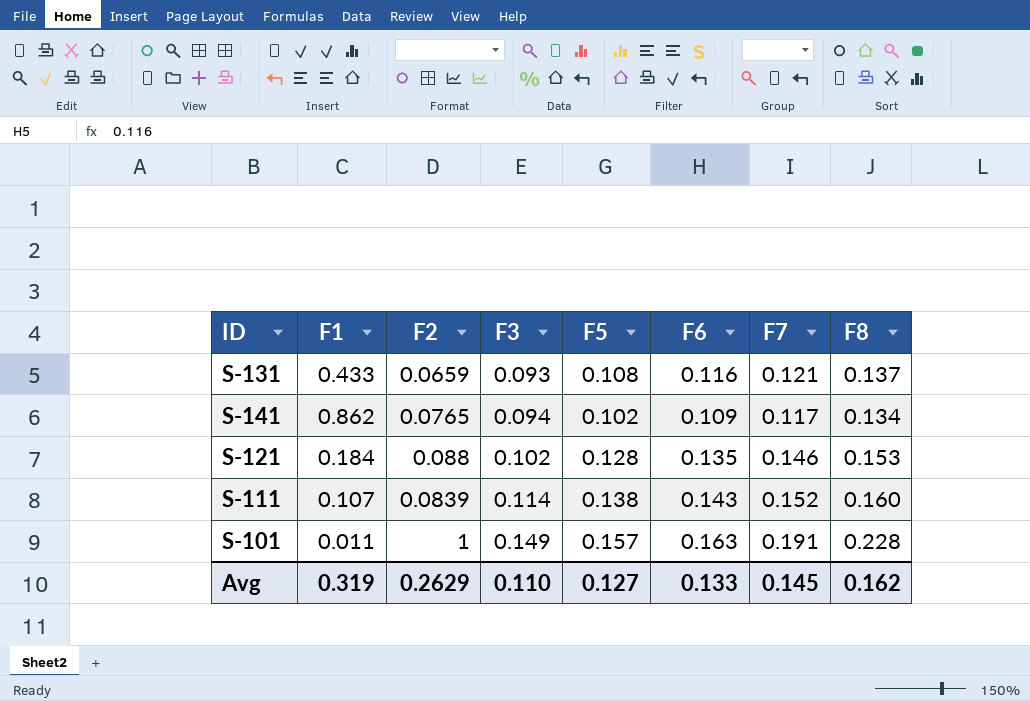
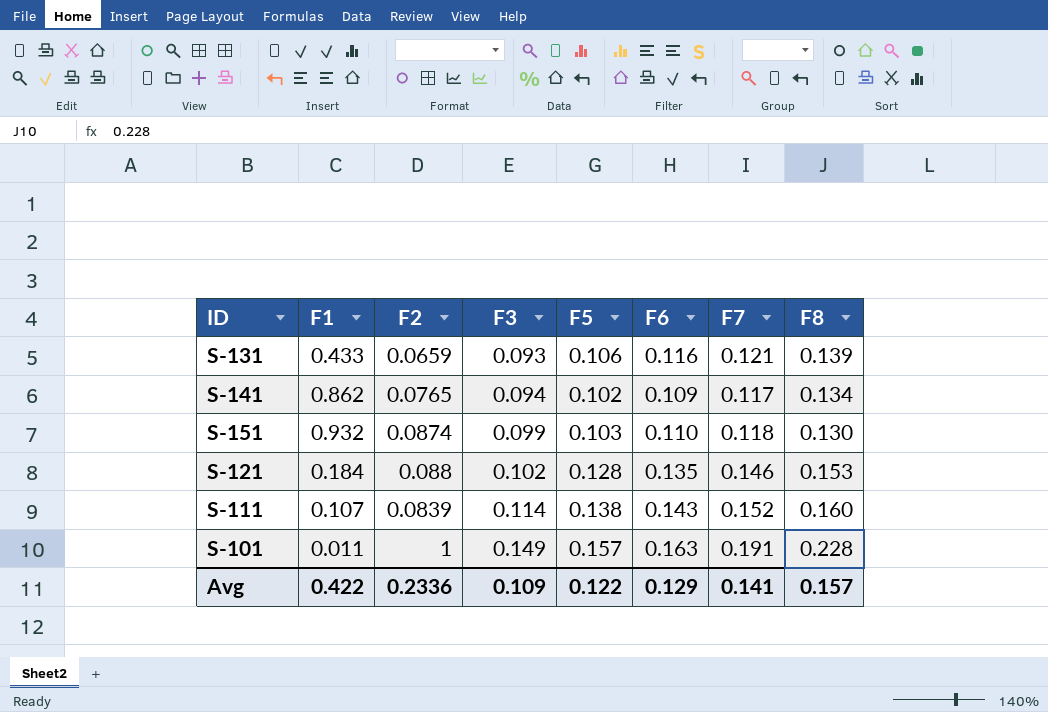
S-131 | F5: 0.108 -> 0.106
S-131 | F8: 0.137 -> 0.139
row S-151: none -> 0.932 | 0.0874 | 0.099 | 0.103 | 0.110 | 0.118 | 0.130
Avg | F1: 0.319 -> 0.422
Avg | F2: 0.2629 -> 0.2336
Avg | F3: 0.110 -> 0.109
Avg | F5: 0.127 -> 0.122
Avg | F6: 0.133 -> 0.129
Avg | F7: 0.145 -> 0.141
Avg | F8: 0.162 -> 0.157

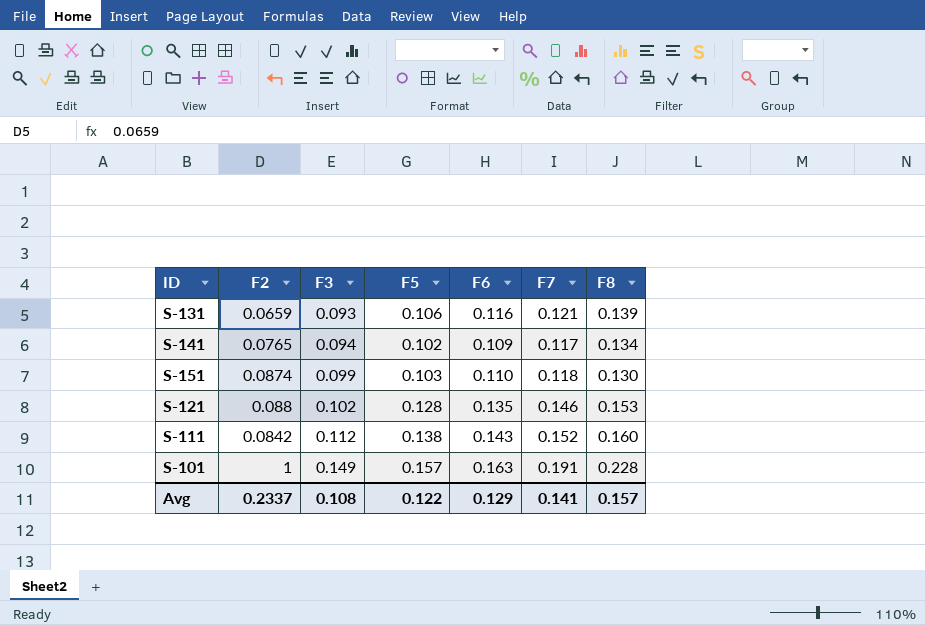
column F1 | position: 2 -> none
S-111 | F2: 0.0839 -> 0.0842
S-111 | F3: 0.114 -> 0.112
Avg | F2: 0.2336 -> 0.2337
Avg | F3: 0.109 -> 0.108

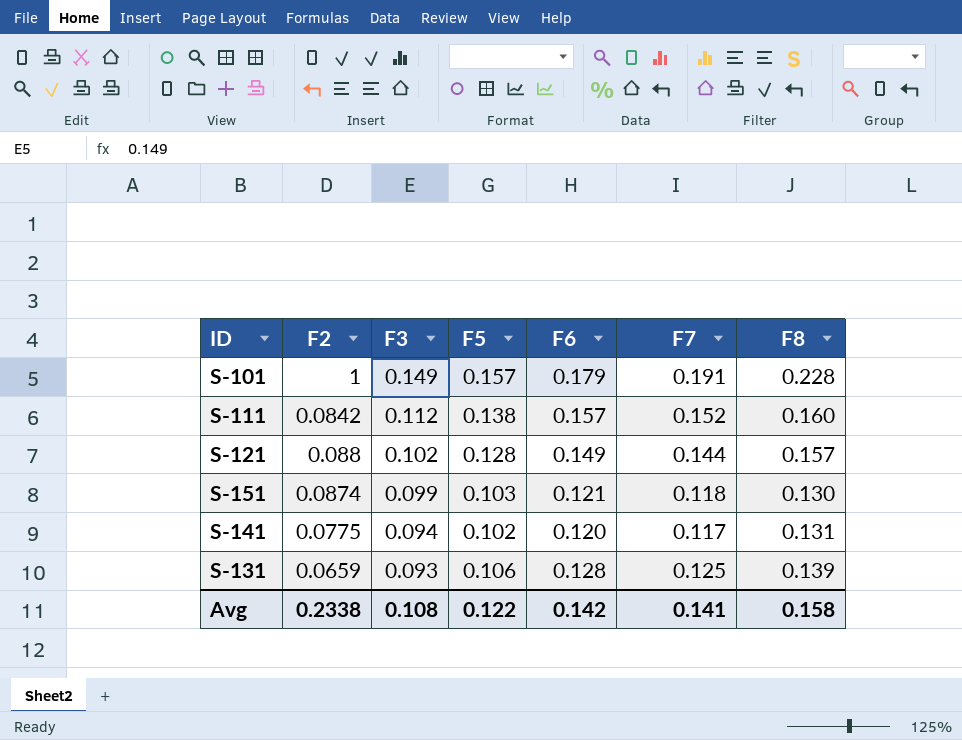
row order: F3 ascending -> F3 descending
S-101 | F6: 0.163 -> 0.179
S-111 | F6: 0.143 -> 0.157
S-121 | F6: 0.135 -> 0.149
S-121 | F7: 0.146 -> 0.144
S-121 | F8: 0.153 -> 0.157
S-151 | F6: 0.110 -> 0.121
S-141 | F2: 0.0765 -> 0.0775
S-141 | F6: 0.109 -> 0.120
S-141 | F8: 0.134 -> 0.131
S-131 | F6: 0.116 -> 0.128
S-131 | F7: 0.121 -> 0.125
Avg | F2: 0.2337 -> 0.2338
Avg | F6: 0.129 -> 0.142
Avg | F8: 0.157 -> 0.158

